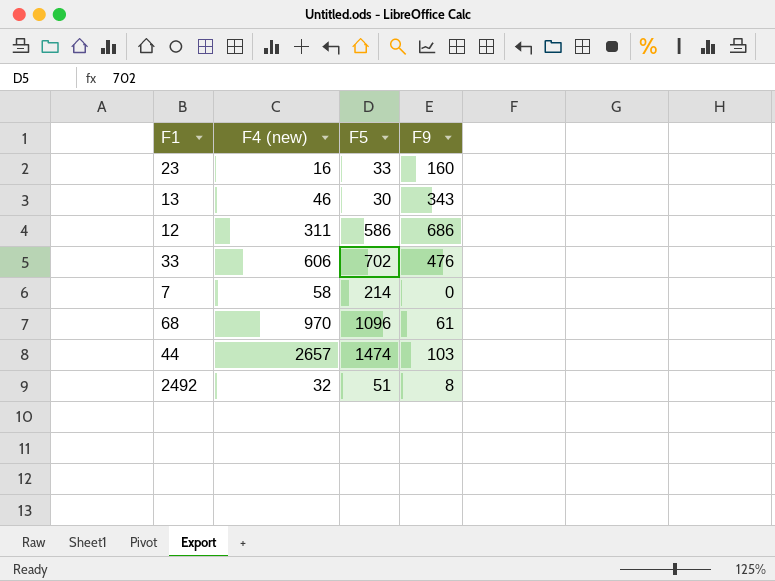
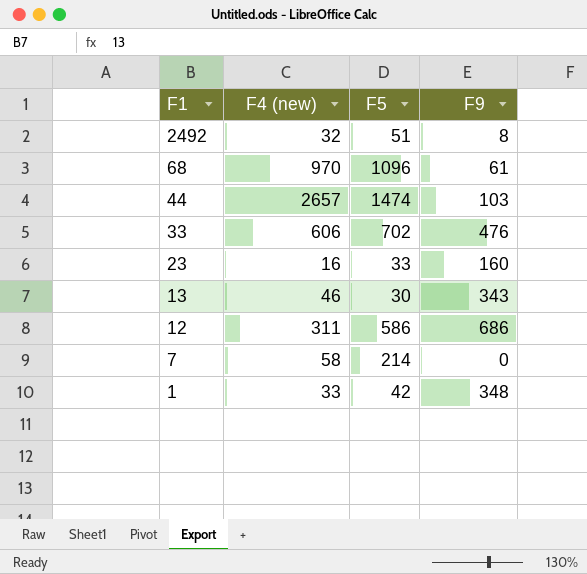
row order: none -> F1 descending
row 1: none -> 33 | 42 | 348

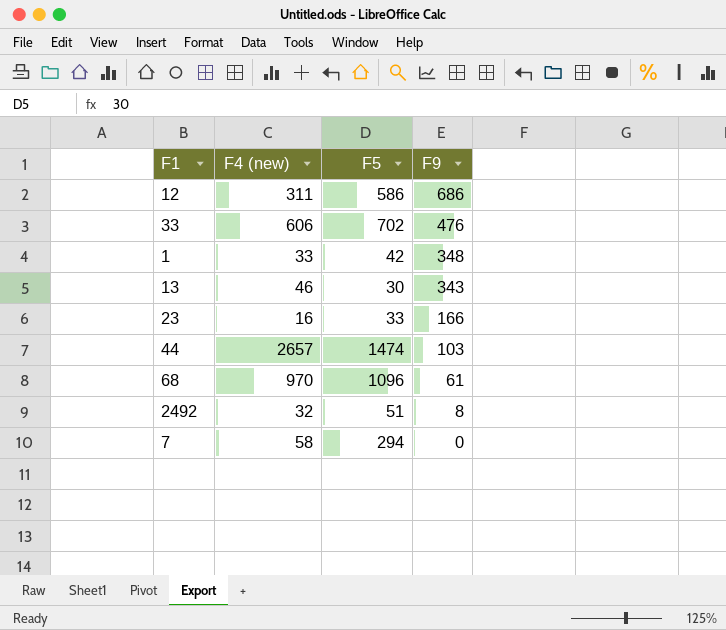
row order: F1 descending -> F9 descending
23 | F9: 160 -> 166
7 | F5: 214 -> 294

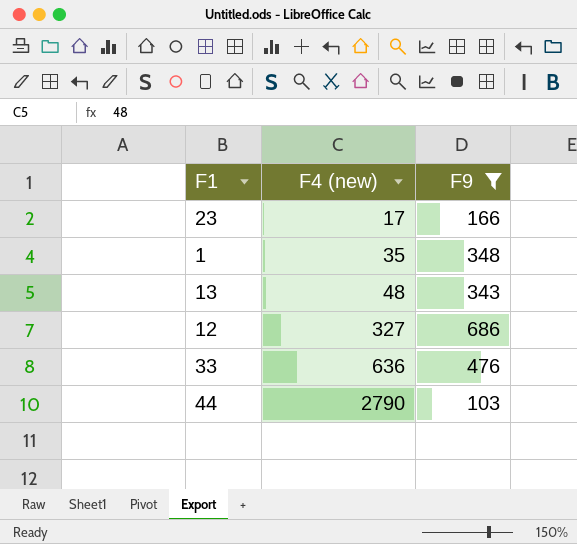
filter: none -> F9 >= 103
row order: F9 descending -> F4 (new) ascending
column F5 | position: 3 -> none
23 | F4 (new): 16 -> 17
1 | F4 (new): 33 -> 35
13 | F4 (new): 46 -> 48
12 | F4 (new): 311 -> 327
33 | F4 (new): 606 -> 636
44 | F4 (new): 2657 -> 2790

